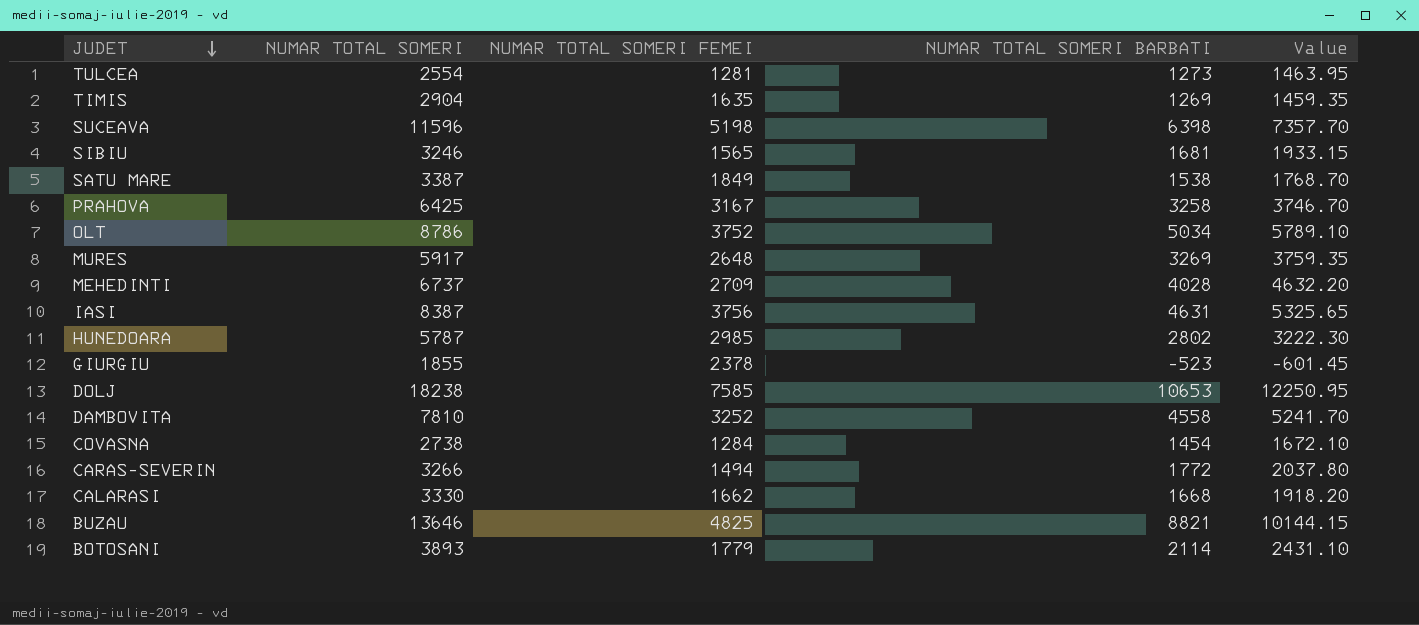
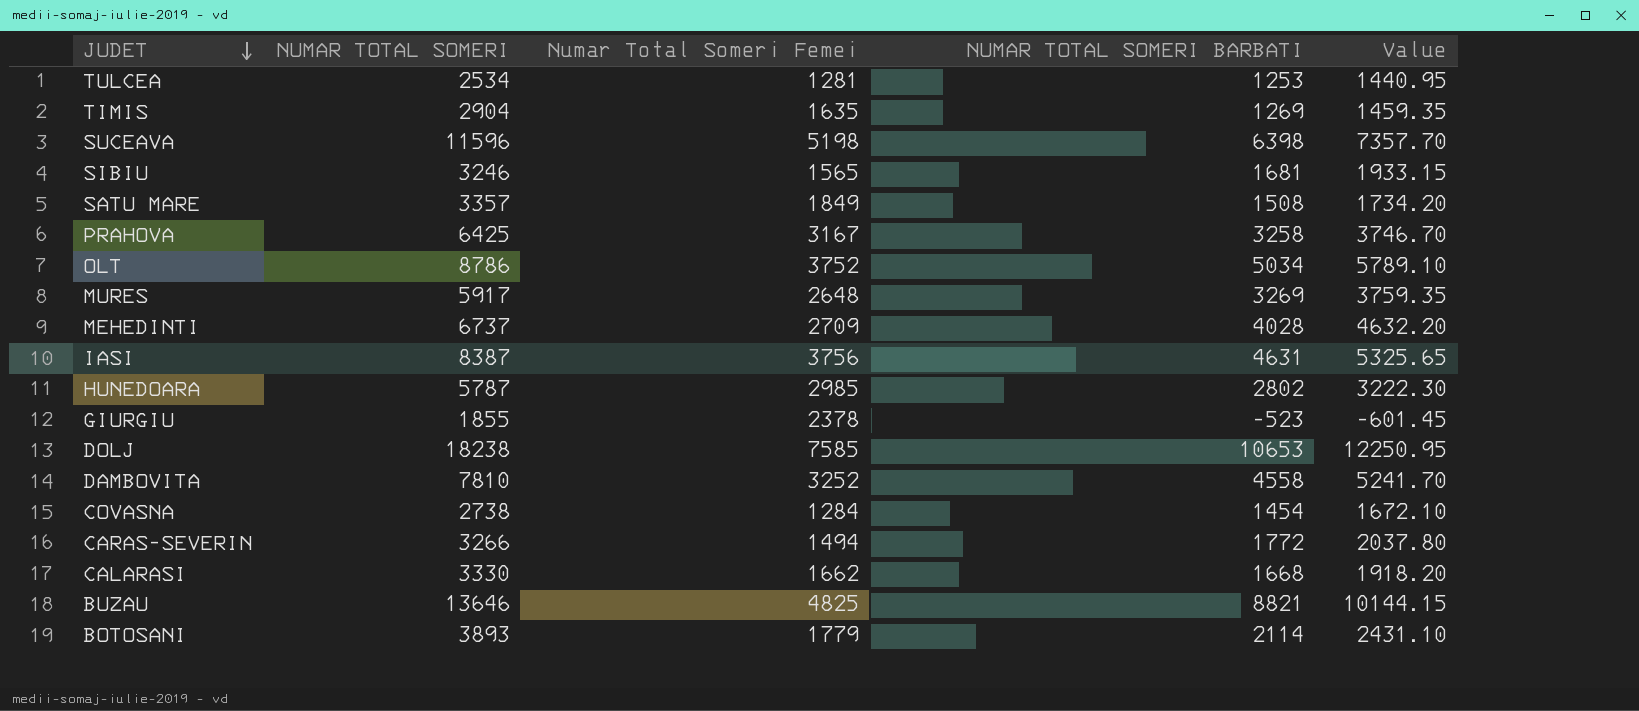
column name: NUMAR TOTAL SOMERI FEMEI -> Numar Total Someri Femei
TULCEA | NUMAR TOTAL SOMERI: 2554 -> 2534
TULCEA | NUMAR TOTAL SOMERI BARBATI: 1273 -> 1253
TULCEA | Value: 1463.95 -> 1440.95
SATU MARE | NUMAR TOTAL SOMERI: 3387 -> 3357
SATU MARE | NUMAR TOTAL SOMERI BARBATI: 1538 -> 1508
SATU MARE | Value: 1768.70 -> 1734.20

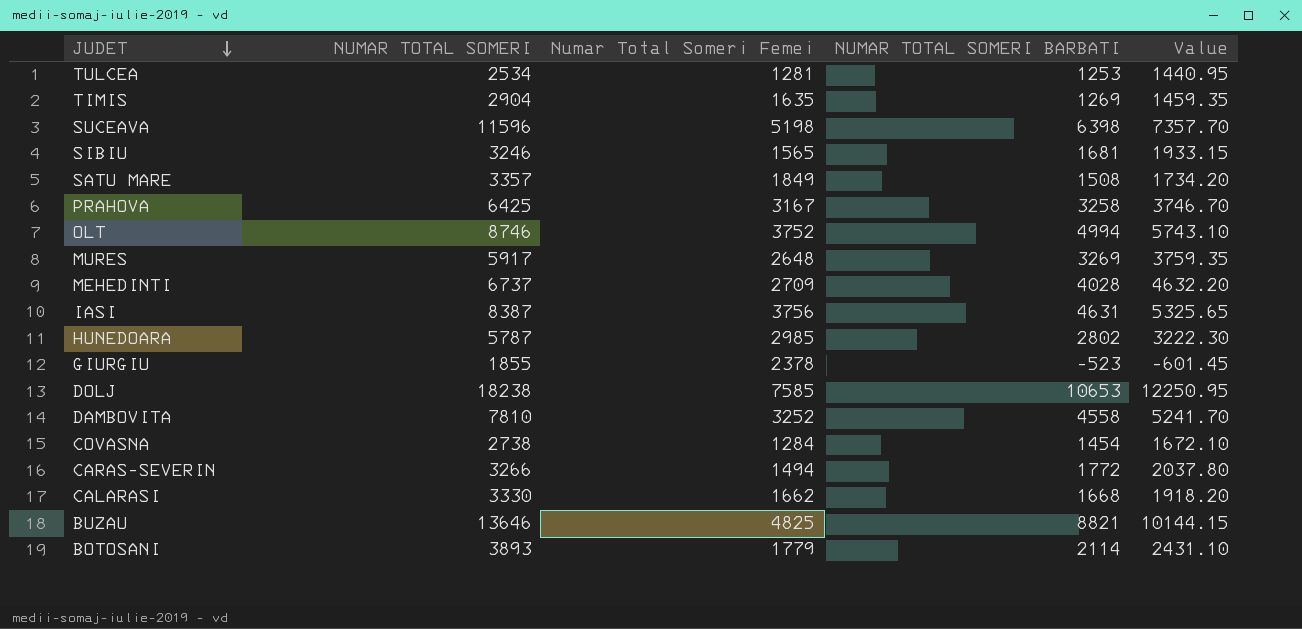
OLT | NUMAR TOTAL SOMERI: 8786 -> 8746
OLT | NUMAR TOTAL SOMERI BARBATI: 5034 -> 4994
OLT | Value: 5789.10 -> 5743.10

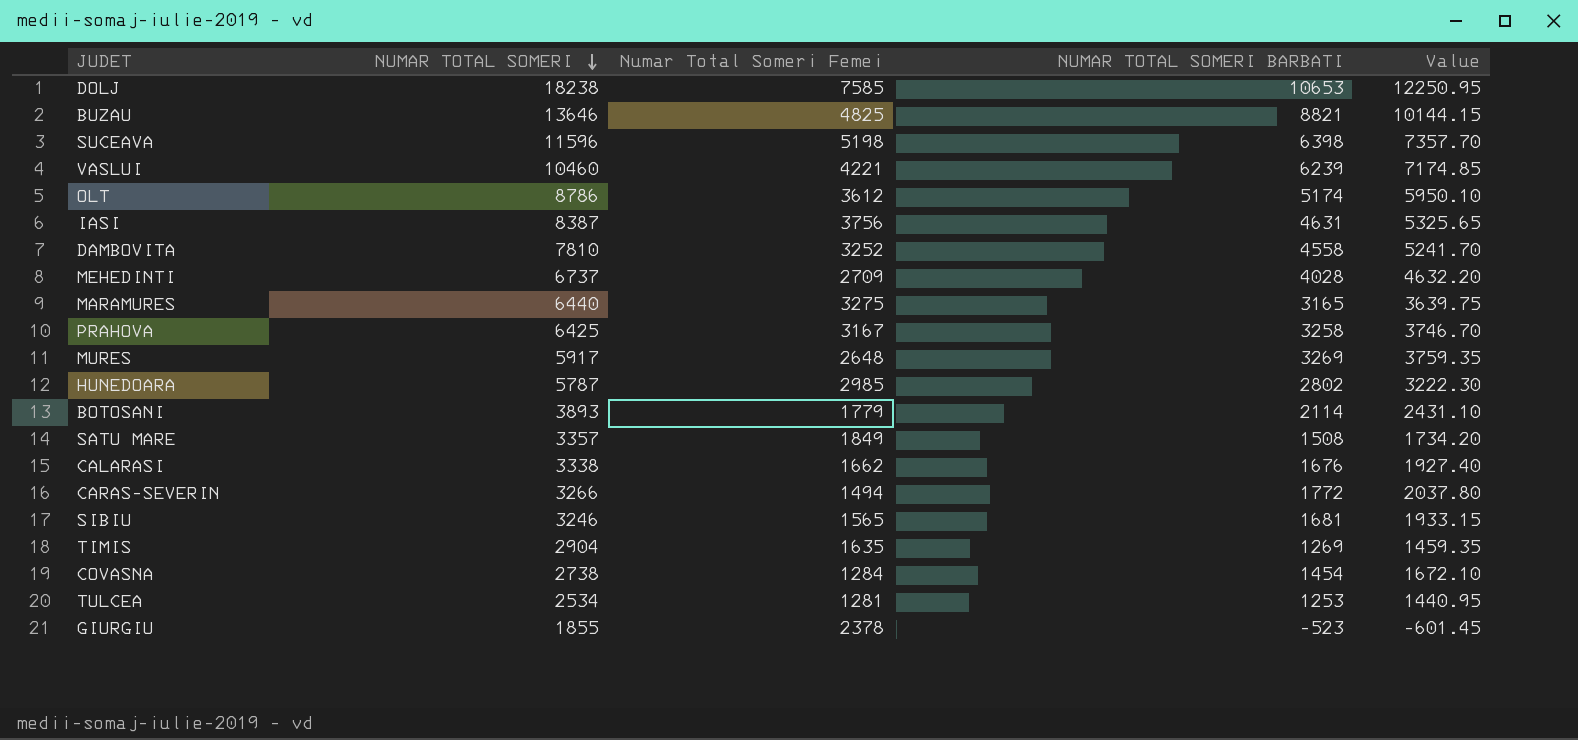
row order: JUDET descending -> NUMAR TOTAL SOMERI descending
row VASLUI: none -> 10460 | 4221 | 6239 | 7174.85
OLT | NUMAR TOTAL SOMERI: 8746 -> 8786
OLT | Numar Total Someri Femei: 3752 -> 3612
OLT | NUMAR TOTAL SOMERI BARBATI: 4994 -> 5174
OLT | Value: 5743.10 -> 5950.10
row MARAMURES: none -> 6440 | 3275 | 3165 | 3639.75
CALARASI | NUMAR TOTAL SOMERI: 3330 -> 3338
CALARASI | NUMAR TOTAL SOMERI BARBATI: 1668 -> 1676
CALARASI | Value: 1918.20 -> 1927.40

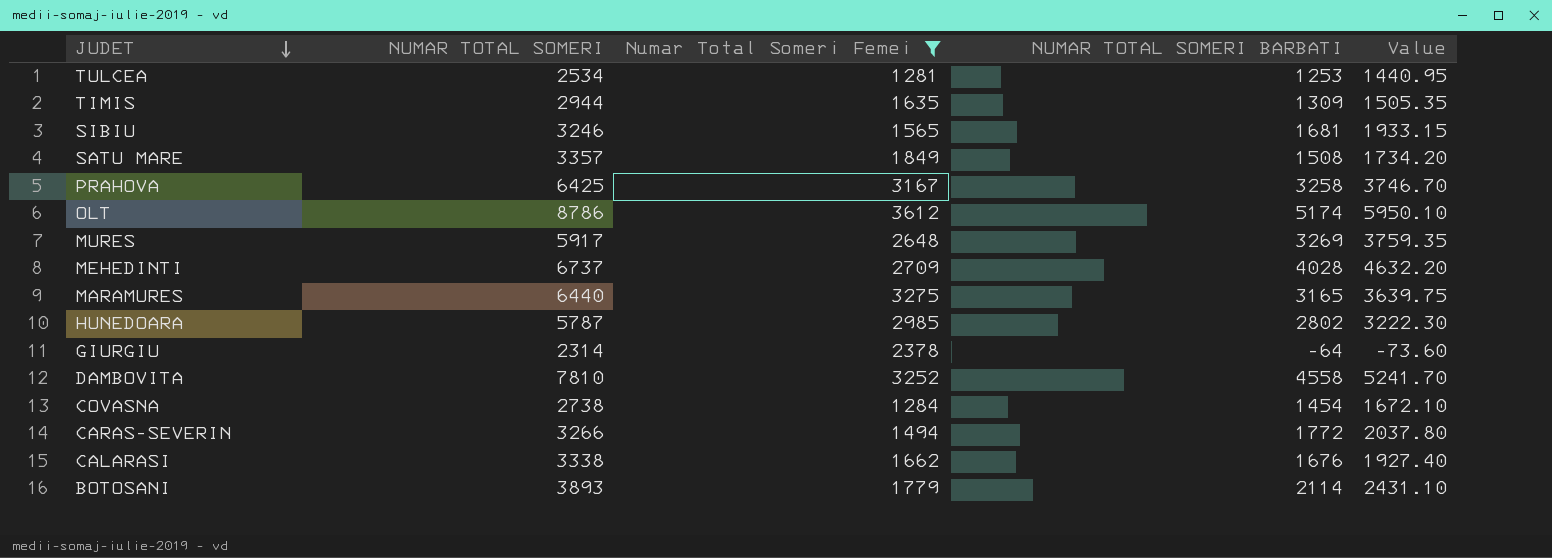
filter: none -> Numar Total Someri Femei <= 3612
row order: NUMAR TOTAL SOMERI descending -> JUDET descending
TIMIS | NUMAR TOTAL SOMERI: 2904 -> 2944
TIMIS | NUMAR TOTAL SOMERI BARBATI: 1269 -> 1309
TIMIS | Value: 1459.35 -> 1505.35
GIURGIU | NUMAR TOTAL SOMERI: 1855 -> 2314
GIURGIU | NUMAR TOTAL SOMERI BARBATI: -523 -> -64
GIURGIU | Value: -601.45 -> -73.60

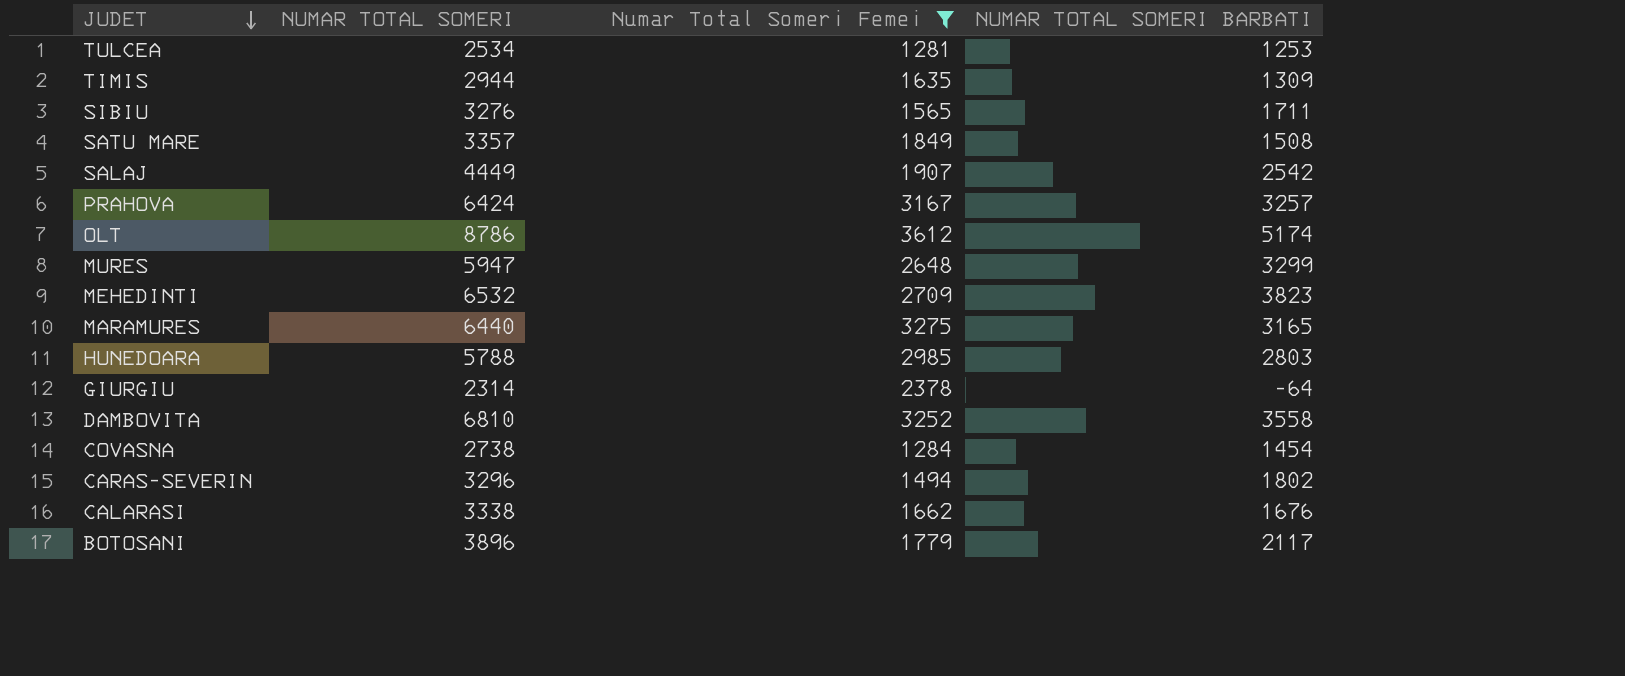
column Value | formula: [NUMAR TOTAL SOMERI BARBATI] * 1.15 -> none
SIBIU | NUMAR TOTAL SOMERI: 3246 -> 3276
SIBIU | NUMAR TOTAL SOMERI BARBATI: 1681 -> 1711
row SALAJ: none -> 4449 | 1907 | 2542
PRAHOVA | NUMAR TOTAL SOMERI: 6425 -> 6424
PRAHOVA | NUMAR TOTAL SOMERI BARBATI: 3258 -> 3257
MURES | NUMAR TOTAL SOMERI: 5917 -> 5947
MURES | NUMAR TOTAL SOMERI BARBATI: 3269 -> 3299
MEHEDINTI | NUMAR TOTAL SOMERI: 6737 -> 6532
MEHEDINTI | NUMAR TOTAL SOMERI BARBATI: 4028 -> 3823
HUNEDOARA | NUMAR TOTAL SOMERI: 5787 -> 5788
HUNEDOARA | NUMAR TOTAL SOMERI BARBATI: 2802 -> 2803
DAMBOVITA | NUMAR TOTAL SOMERI: 7810 -> 6810
DAMBOVITA | NUMAR TOTAL SOMERI BARBATI: 4558 -> 3558
CARAS-SEVERIN | NUMAR TOTAL SOMERI: 3266 -> 3296
CARAS-SEVERIN | NUMAR TOTAL SOMERI BARBATI: 1772 -> 1802
BOTOSANI | NUMAR TOTAL SOMERI: 3893 -> 3896
BOTOSANI | NUMAR TOTAL SOMERI BARBATI: 2114 -> 2117

